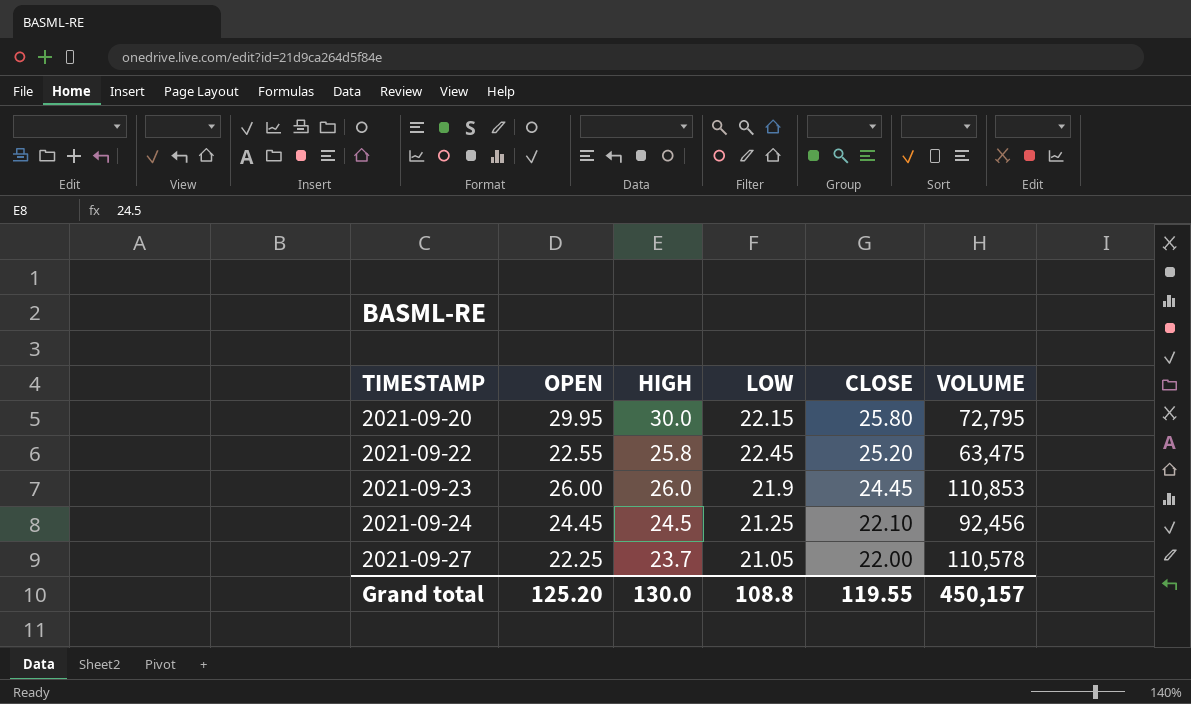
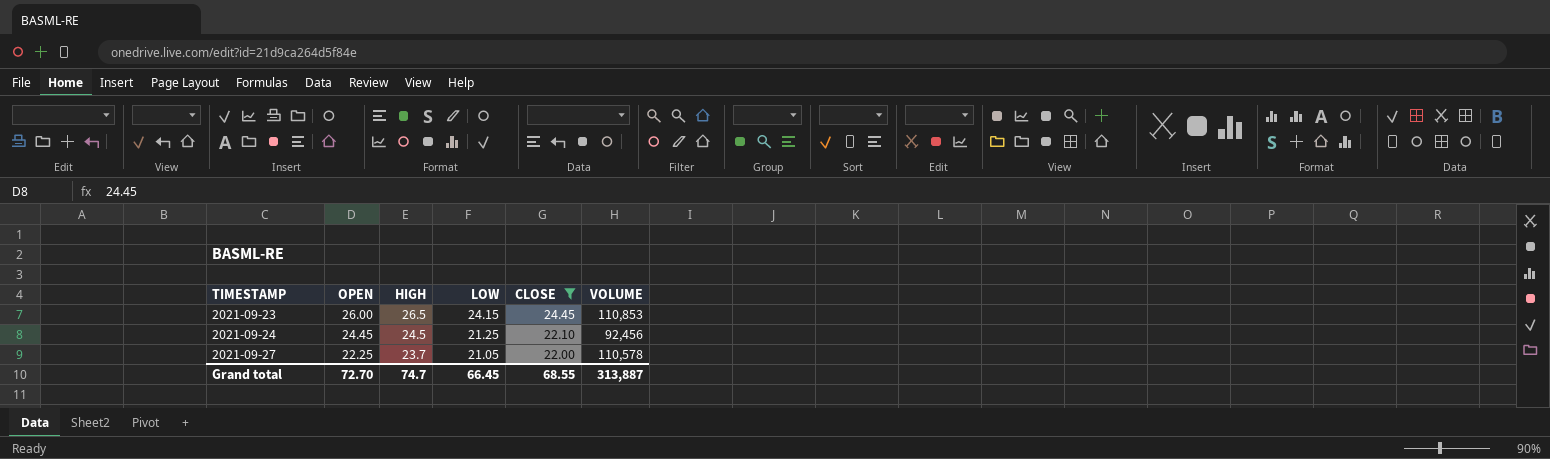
filter: none -> CLOSE <= 24.45
2021-09-23 | HIGH: 26.0 -> 26.5
2021-09-23 | LOW: 21.9 -> 24.15
Grand total | OPEN: 125.20 -> 72.70
Grand total | HIGH: 130.0 -> 74.7
Grand total | LOW: 108.8 -> 66.45
Grand total | CLOSE: 119.55 -> 68.55
Grand total | VOLUME: 450,157 -> 313,887

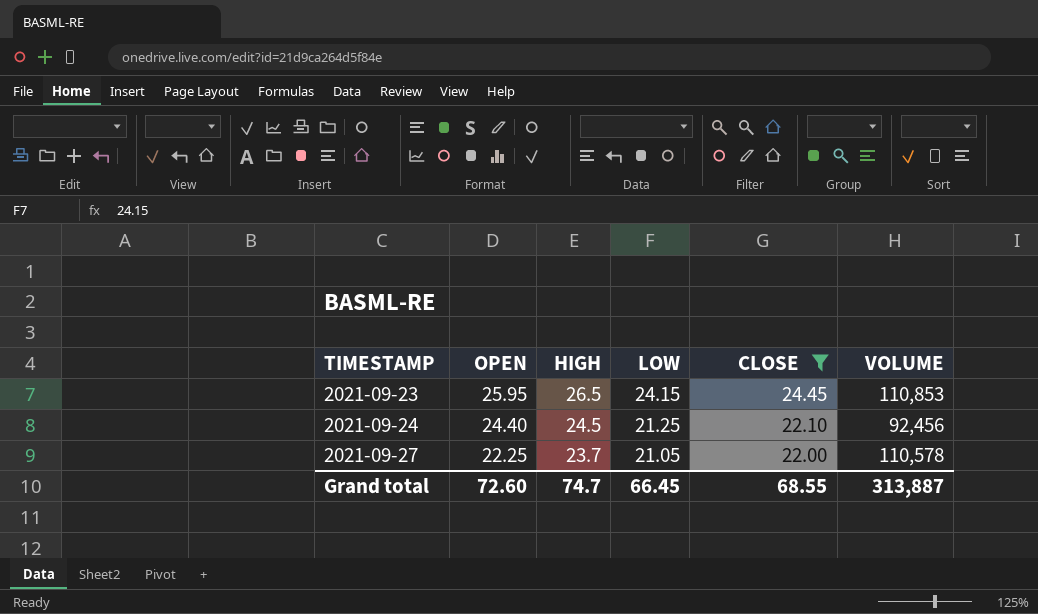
2021-09-23 | OPEN: 26.00 -> 25.95
2021-09-24 | OPEN: 24.45 -> 24.40
Grand total | OPEN: 72.70 -> 72.60

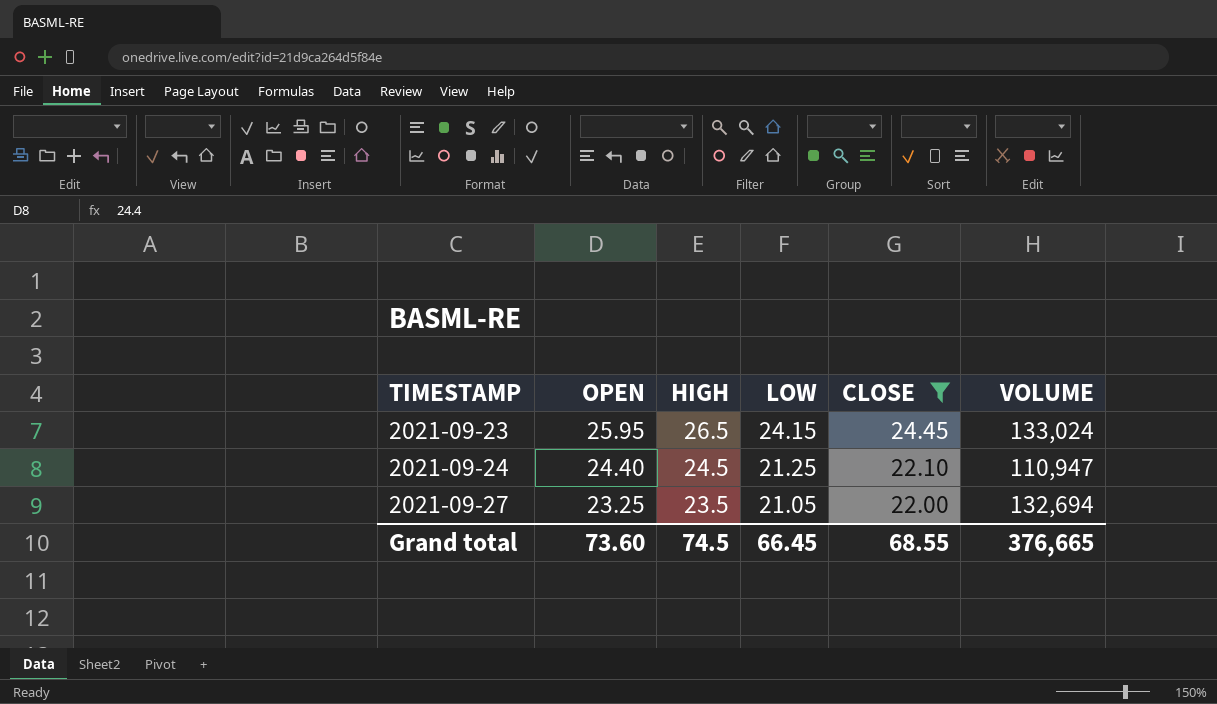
2021-09-23 | VOLUME: 110,853 -> 133,024
2021-09-24 | VOLUME: 92,456 -> 110,947
2021-09-27 | OPEN: 22.25 -> 23.25
2021-09-27 | HIGH: 23.7 -> 23.5
2021-09-27 | VOLUME: 110,578 -> 132,694
Grand total | OPEN: 72.60 -> 73.60
Grand total | HIGH: 74.7 -> 74.5
Grand total | VOLUME: 313,887 -> 376,665

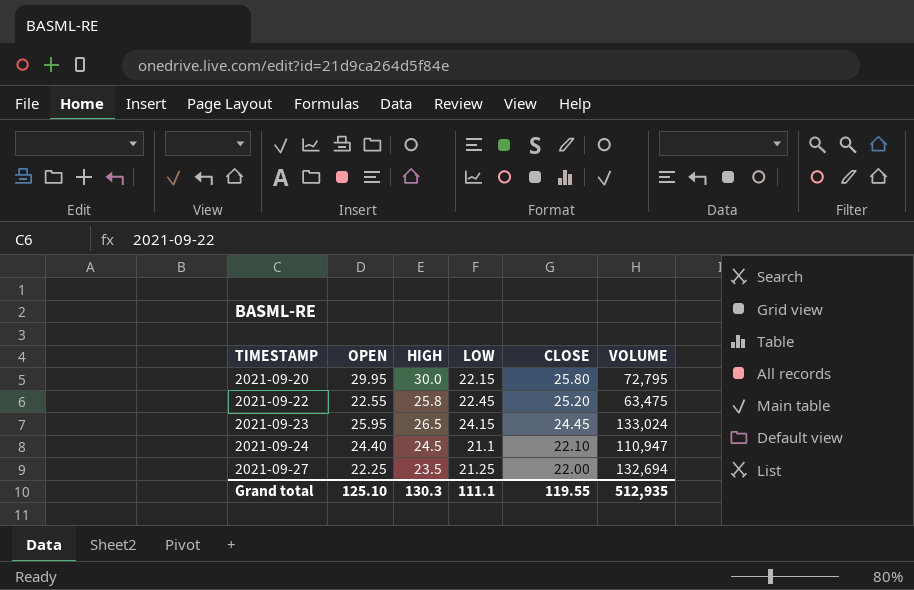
filter: CLOSE <= 24.45 -> none
2021-09-24 | LOW: 21.25 -> 21.1
2021-09-27 | OPEN: 23.25 -> 22.25
2021-09-27 | LOW: 21.05 -> 21.25
Grand total | OPEN: 73.60 -> 125.10
Grand total | HIGH: 74.5 -> 130.3
Grand total | LOW: 66.45 -> 111.1
Grand total | CLOSE: 68.55 -> 119.55
Grand total | VOLUME: 376,665 -> 512,935

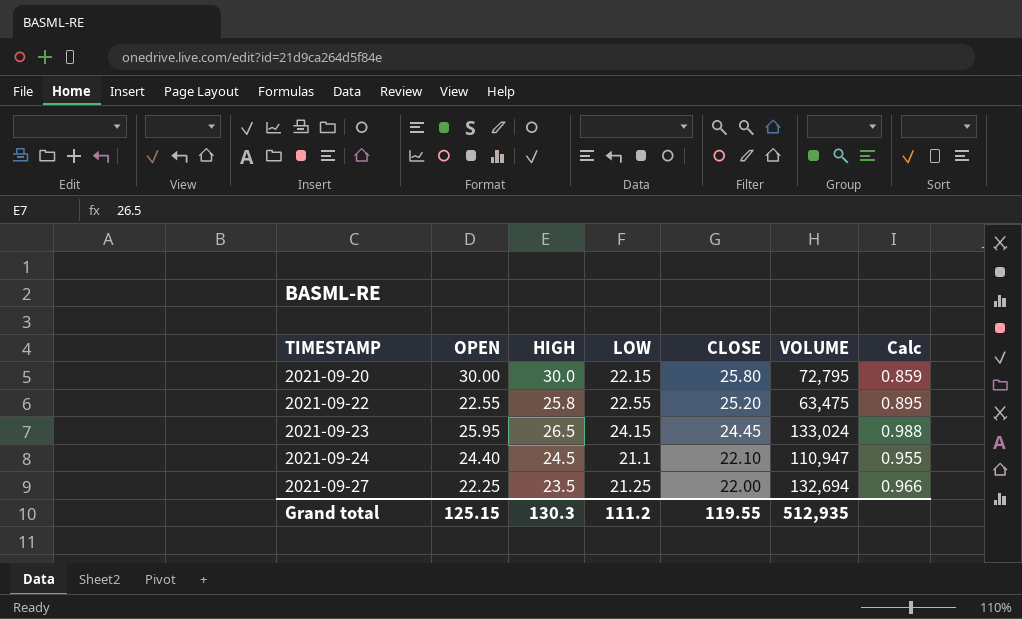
column Calc | formula: none -> [LOW] / [CLOSE]
2021-09-20 | OPEN: 29.95 -> 30.00
2021-09-22 | LOW: 22.45 -> 22.55
Grand total | OPEN: 125.10 -> 125.15
Grand total | LOW: 111.1 -> 111.2

